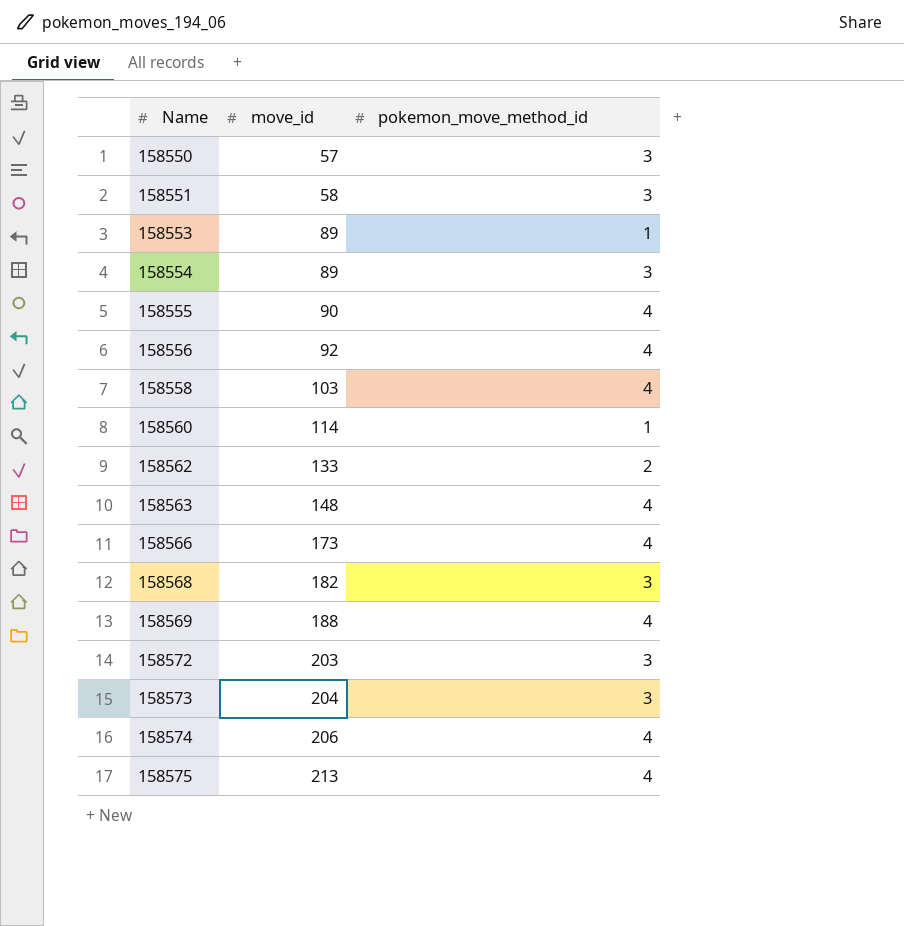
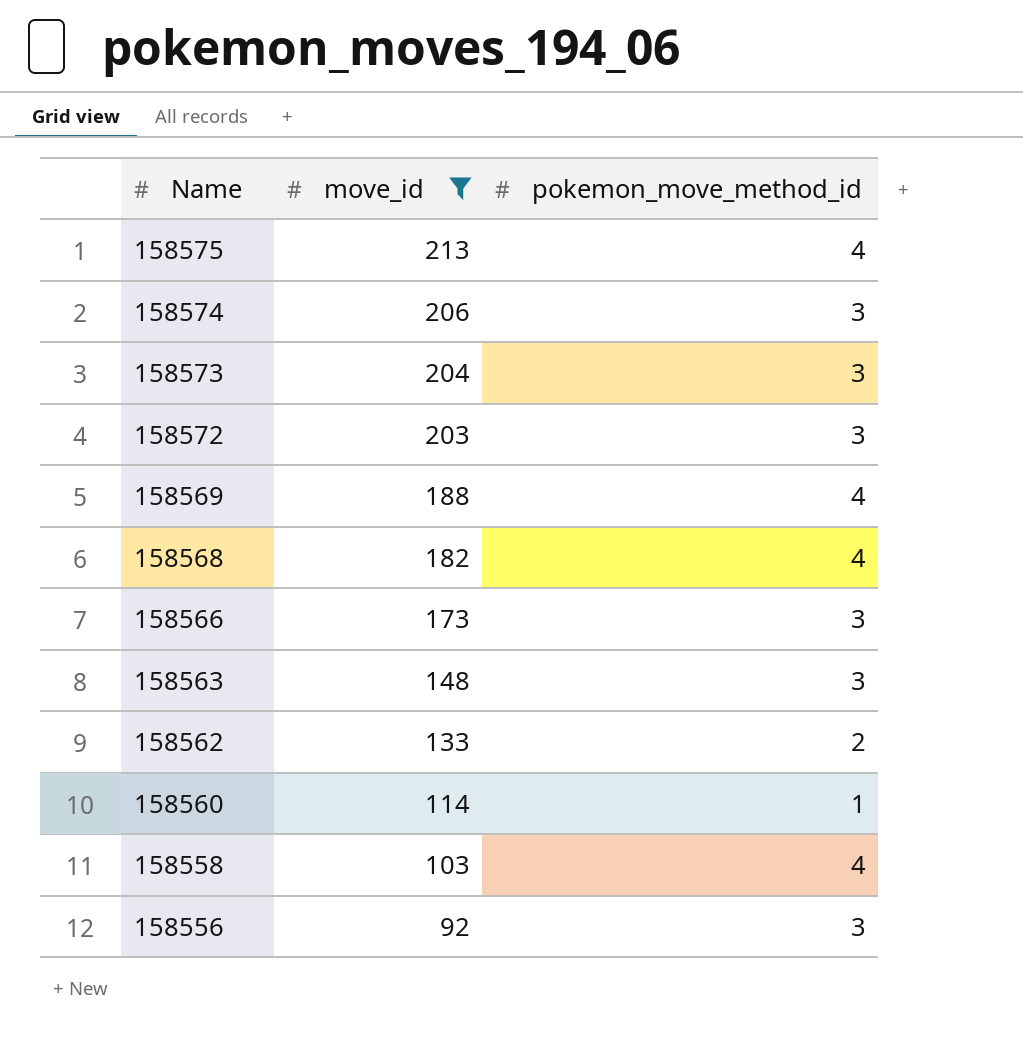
filter: none -> move_id >= 92
row order: Name ascending -> Name descending
158574 | pokemon_move_method_id: 4 -> 3
158568 | pokemon_move_method_id: 3 -> 4
158566 | pokemon_move_method_id: 4 -> 3
158563 | pokemon_move_method_id: 4 -> 3
158556 | pokemon_move_method_id: 4 -> 3

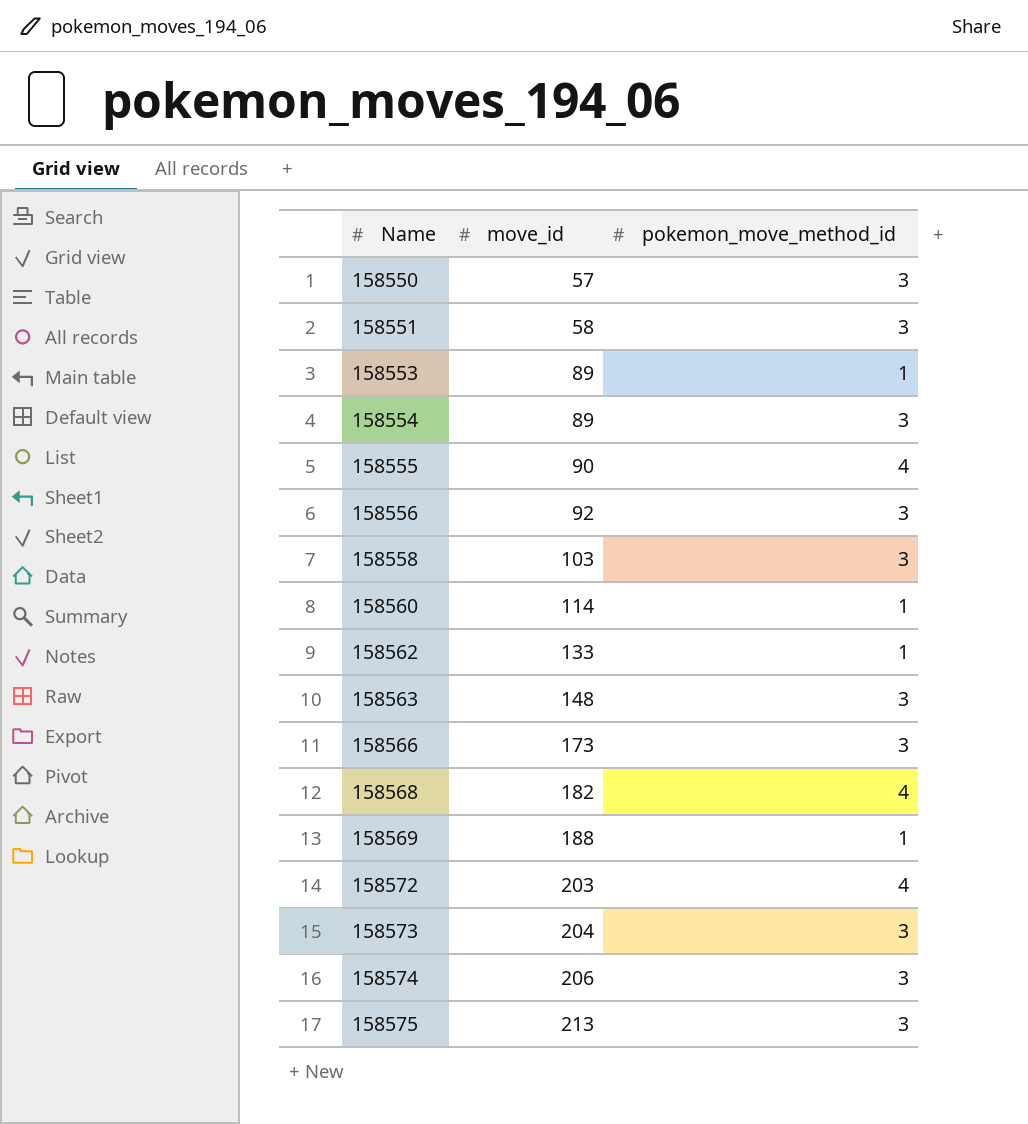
filter: move_id >= 92 -> none
row order: Name descending -> Name ascending
158558 | pokemon_move_method_id: 4 -> 3
158562 | pokemon_move_method_id: 2 -> 1
158569 | pokemon_move_method_id: 4 -> 1
158572 | pokemon_move_method_id: 3 -> 4
158575 | pokemon_move_method_id: 4 -> 3

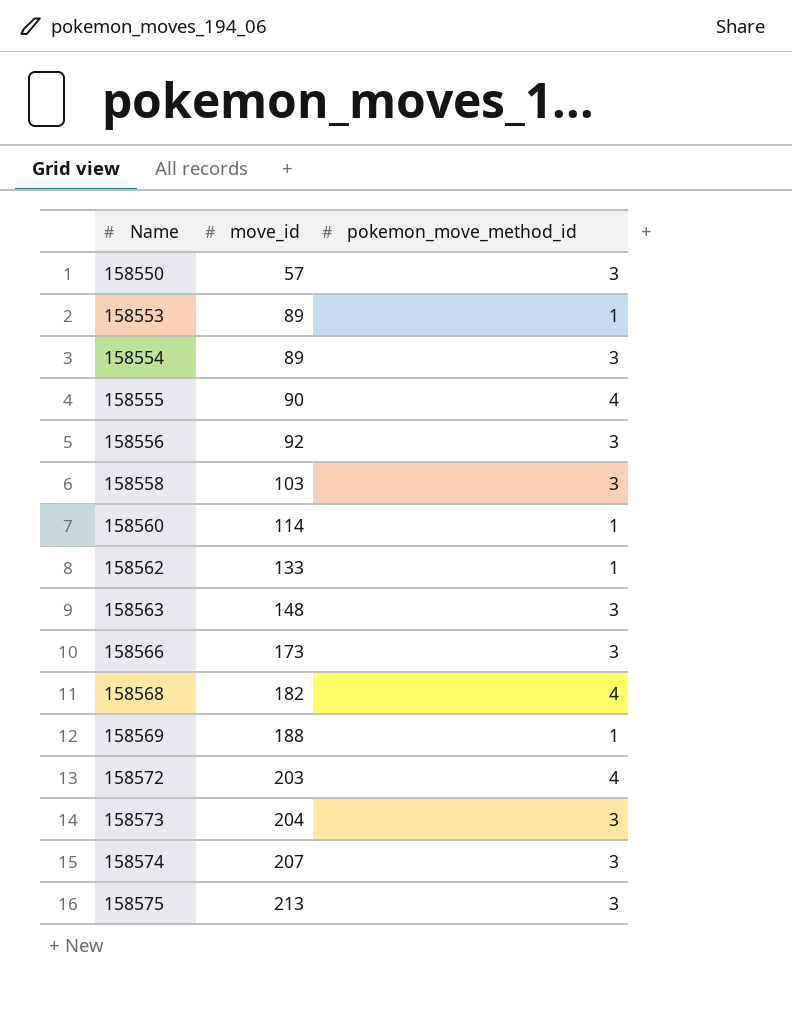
row 158551: 58 | 3 -> none
158574 | move_id: 206 -> 207

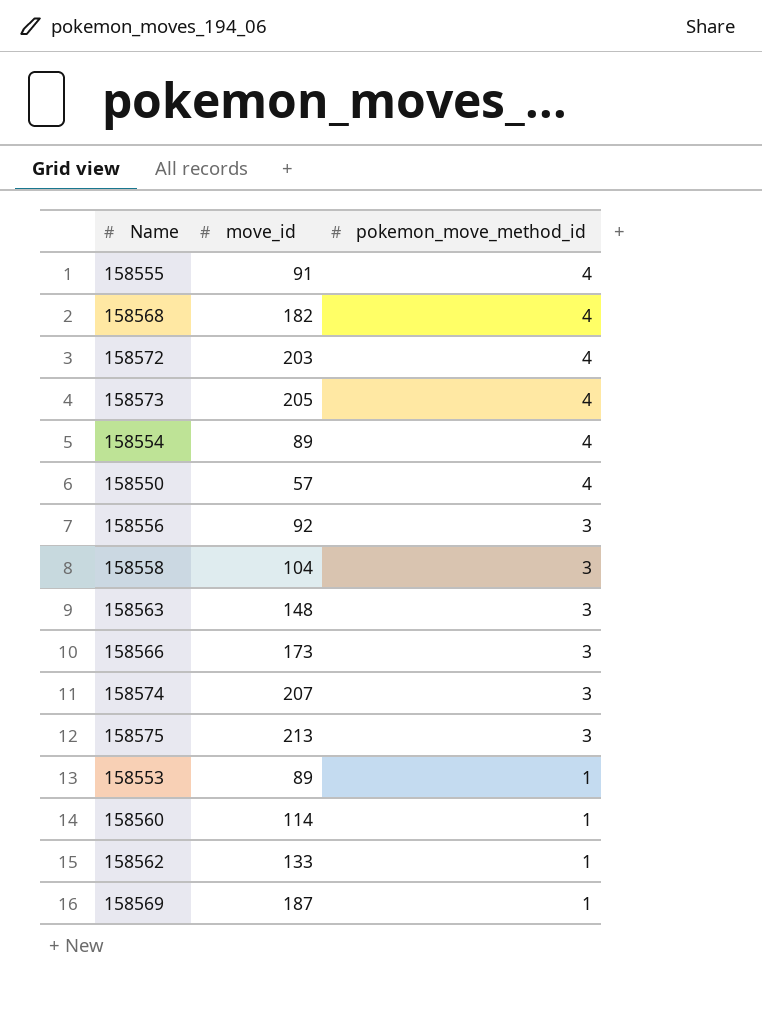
row order: Name ascending -> pokemon_move_method_id descending
158555 | move_id: 90 -> 91
158573 | move_id: 204 -> 205
158573 | pokemon_move_method_id: 3 -> 4
158554 | pokemon_move_method_id: 3 -> 4
158550 | pokemon_move_method_id: 3 -> 4
158558 | move_id: 103 -> 104
158569 | move_id: 188 -> 187

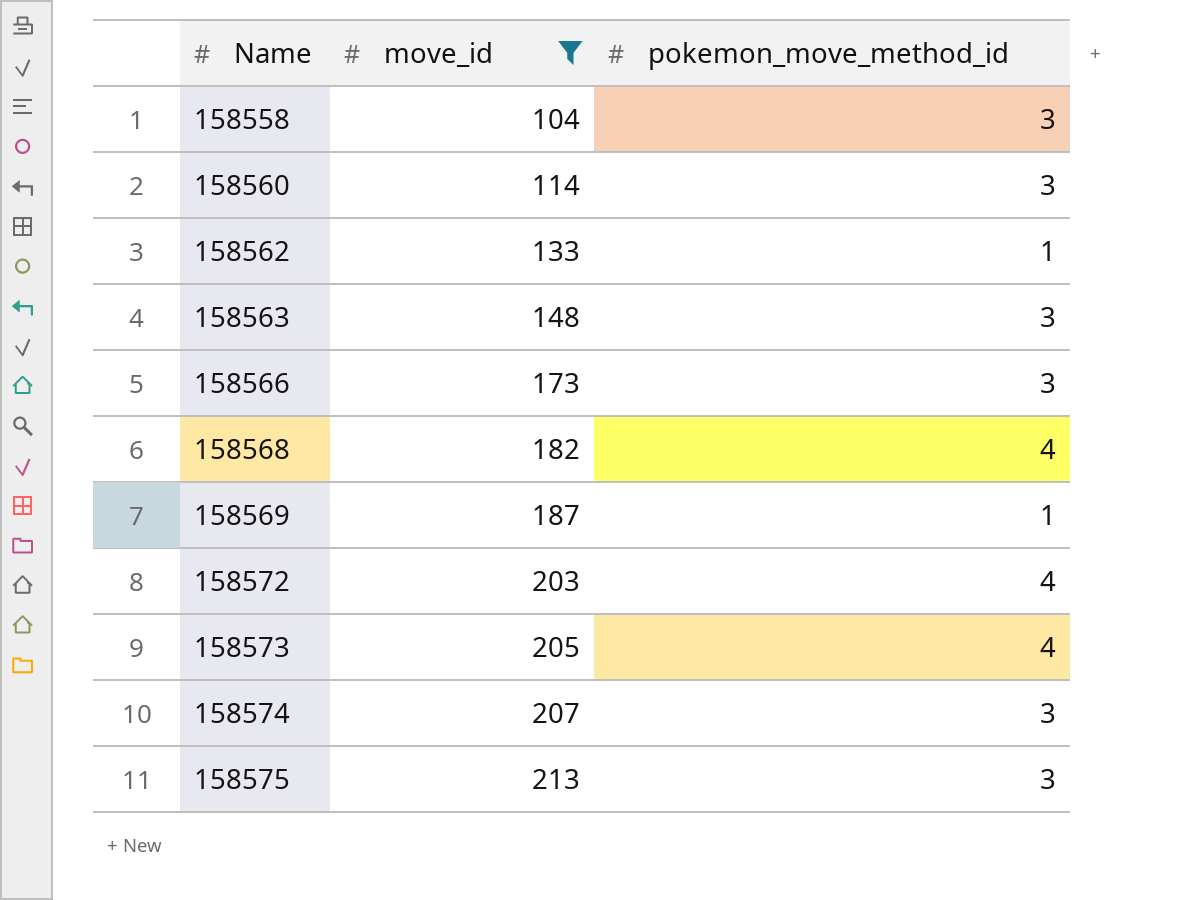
filter: none -> move_id >= 104
row order: pokemon_move_method_id descending -> Name ascending
158560 | pokemon_move_method_id: 1 -> 3

